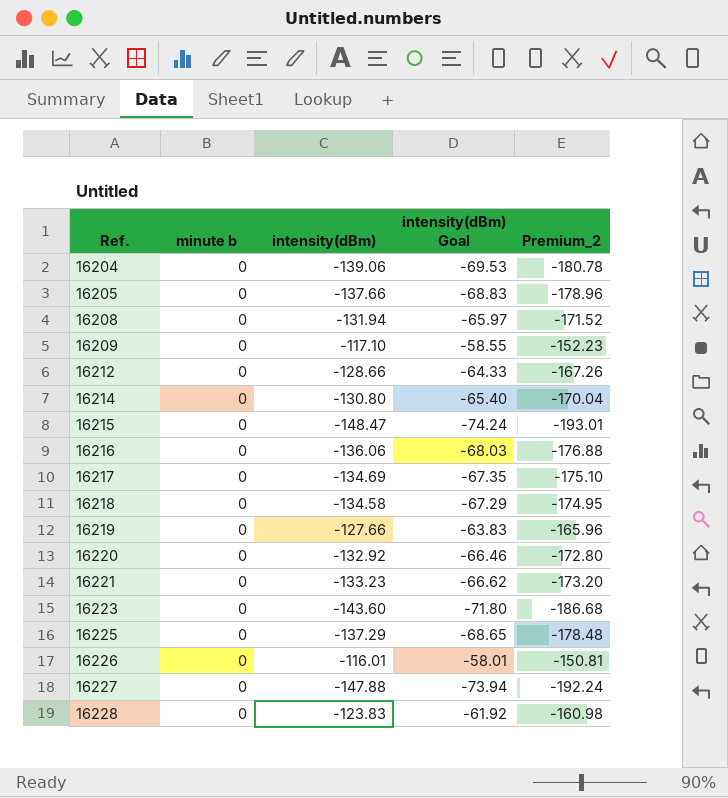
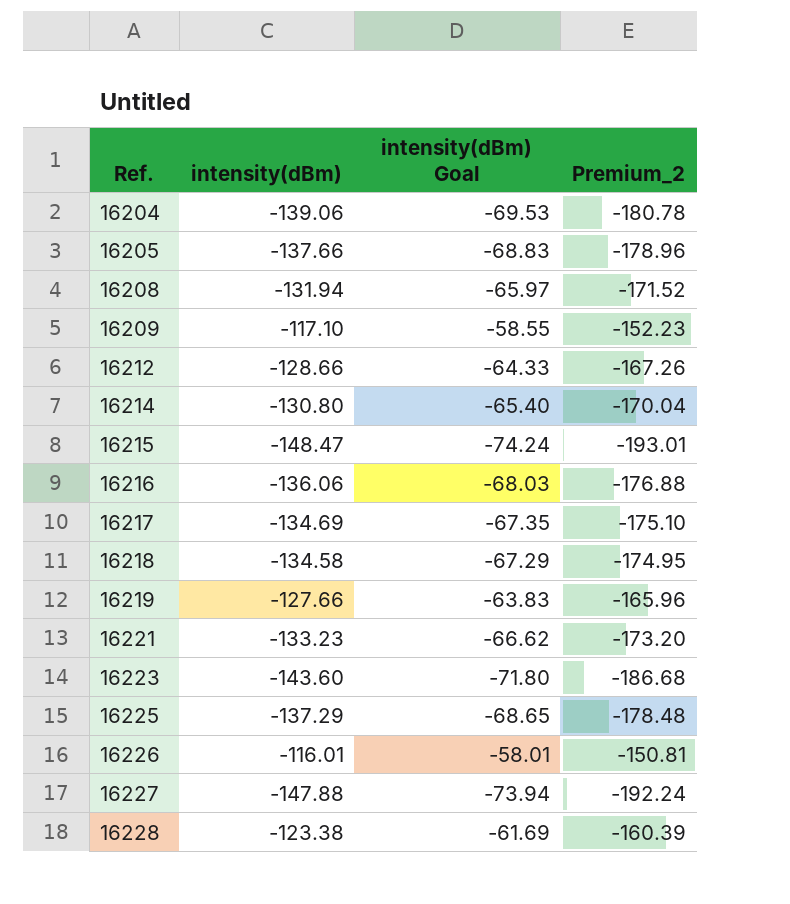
column minute b | position: 2 -> none
row 16220: 0 | -132.92 | -66.46 | -172.80 -> none
16228 | intensity(dBm): -123.83 -> -123.38
16228 | intensity(dBm) Goal: -61.92 -> -61.69
16228 | Premium_2: -160.98 -> -160.39

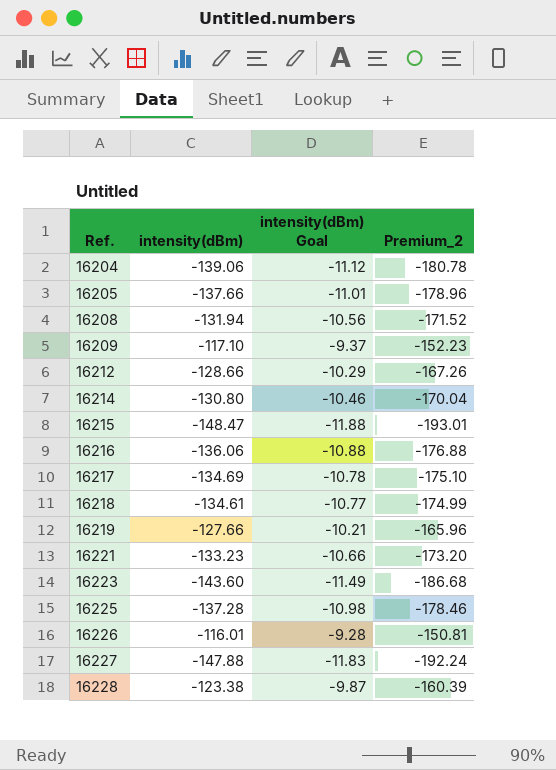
column intensity(dBm) Goal | formula: [intensity(dBm)] * 0.5 -> [intensity(dBm)] * 0.08
16218 | intensity(dBm): -134.58 -> -134.61
16218 | Premium_2: -174.95 -> -174.99
16225 | intensity(dBm): -137.29 -> -137.28
16225 | Premium_2: -178.48 -> -178.46

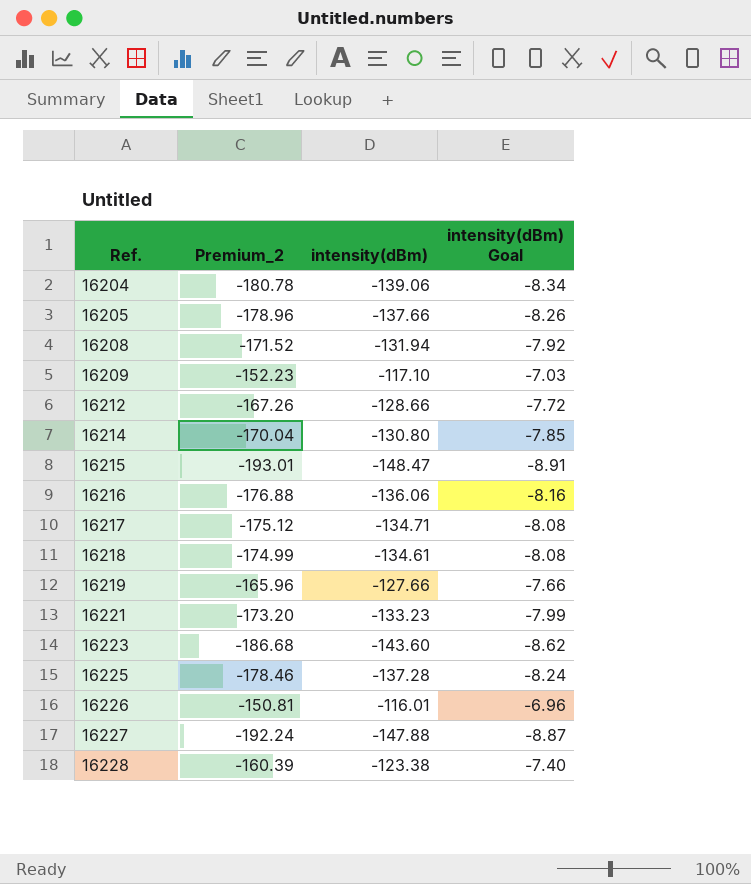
column Premium_2 | position: 4 -> 2
column intensity(dBm) Goal | formula: [intensity(dBm)] * 0.08 -> [intensity(dBm)] * 0.06
16217 | Premium_2: -175.10 -> -175.12
16217 | intensity(dBm): -134.69 -> -134.71

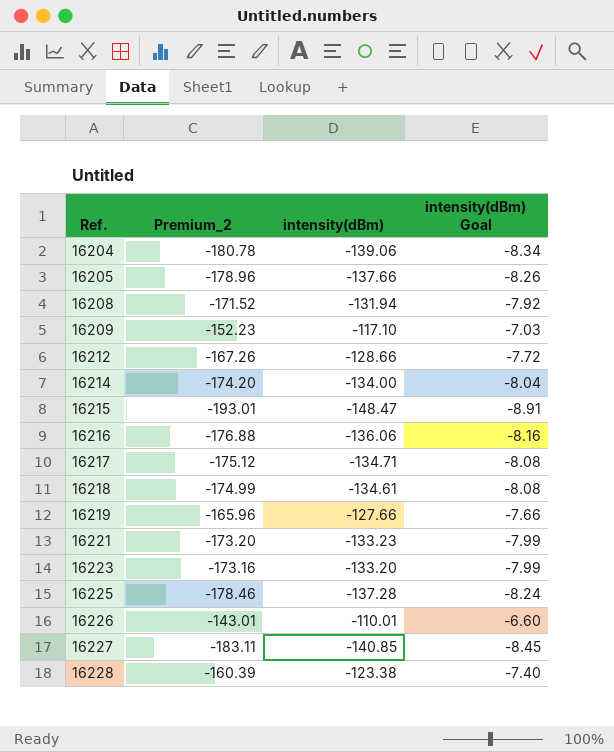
16214 | Premium_2: -170.04 -> -174.20
16214 | intensity(dBm): -130.80 -> -134.00
16214 | intensity(dBm) Goal: -7.85 -> -8.04
16223 | Premium_2: -186.68 -> -173.16
16223 | intensity(dBm): -143.60 -> -133.20
16223 | intensity(dBm) Goal: -8.62 -> -7.99
16226 | Premium_2: -150.81 -> -143.01
16226 | intensity(dBm): -116.01 -> -110.01
16226 | intensity(dBm) Goal: -6.96 -> -6.60
16227 | Premium_2: -192.24 -> -183.11
16227 | intensity(dBm): -147.88 -> -140.85
16227 | intensity(dBm) Goal: -8.87 -> -8.45

